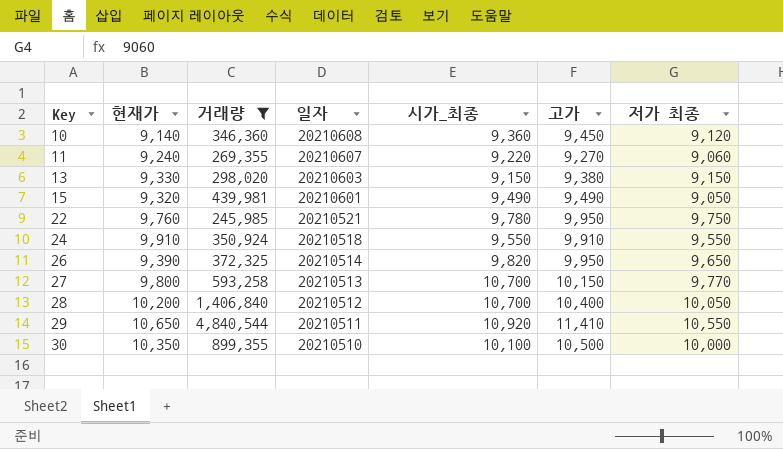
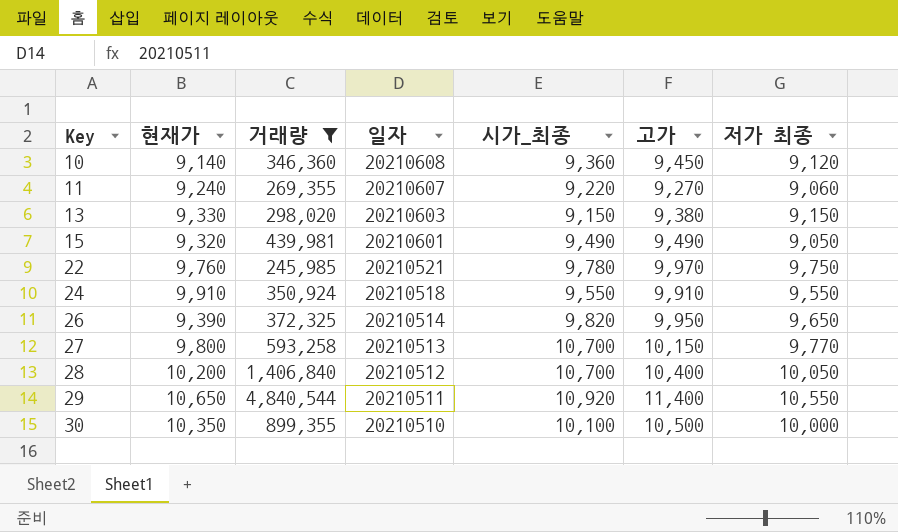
22 | 고가: 9,950 -> 9,970
29 | 고가: 11,410 -> 11,400

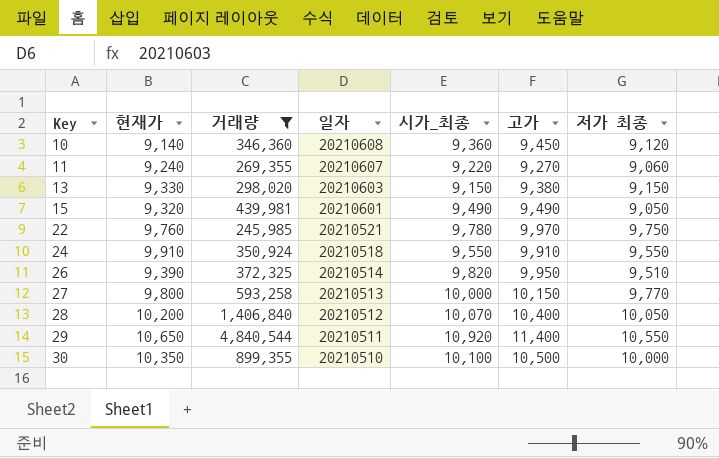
26 | 저가 최종: 9,650 -> 9,510
27 | 시가_최종: 10,700 -> 10,000
28 | 시가_최종: 10,700 -> 10,070

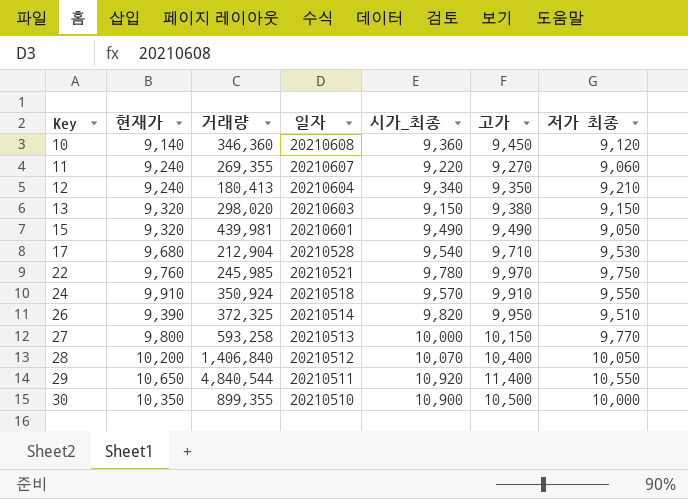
filter: 거래량 >= 245,985 -> none
13 | 현재가: 9,330 -> 9,320
24 | 시가_최종: 9,550 -> 9,570
30 | 시가_최종: 10,100 -> 10,900

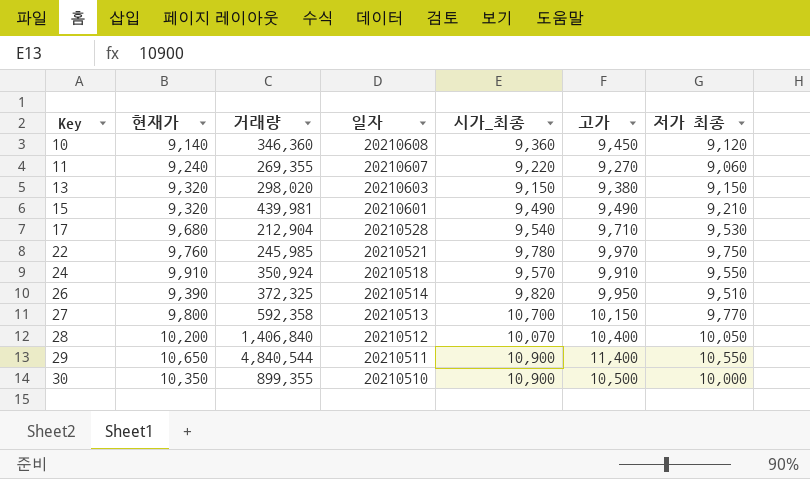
row 12: 9,240 | 180,413 | 20210604 | 9,340 | 9,350 | 9,210 -> none
15 | 저가 최종: 9,050 -> 9,210
27 | 거래량: 593,258 -> 592,358
27 | 시가_최종: 10,000 -> 10,700
29 | 시가_최종: 10,920 -> 10,900

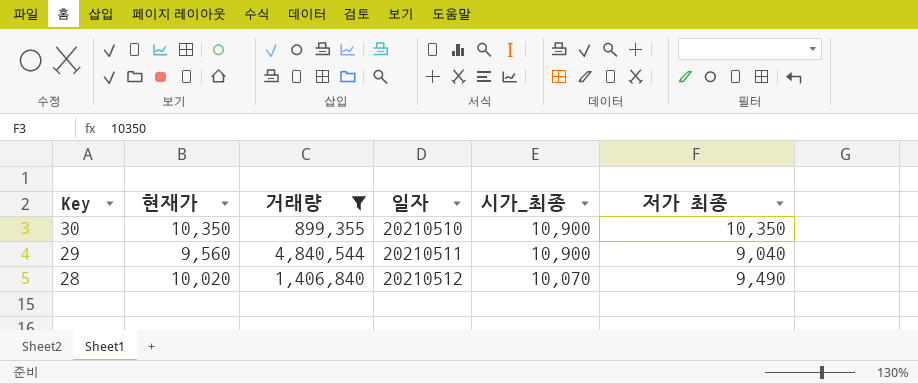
filter: none -> 거래량 >= 899,355
row order: Key ascending -> Key descending
column 고가 | position: 6 -> none
30 | 저가 최종: 10,000 -> 10,350
29 | 현재가: 10,650 -> 9,560
29 | 저가 최종: 10,550 -> 9,040
28 | 현재가: 10,200 -> 10,020
28 | 저가 최종: 10,050 -> 9,490

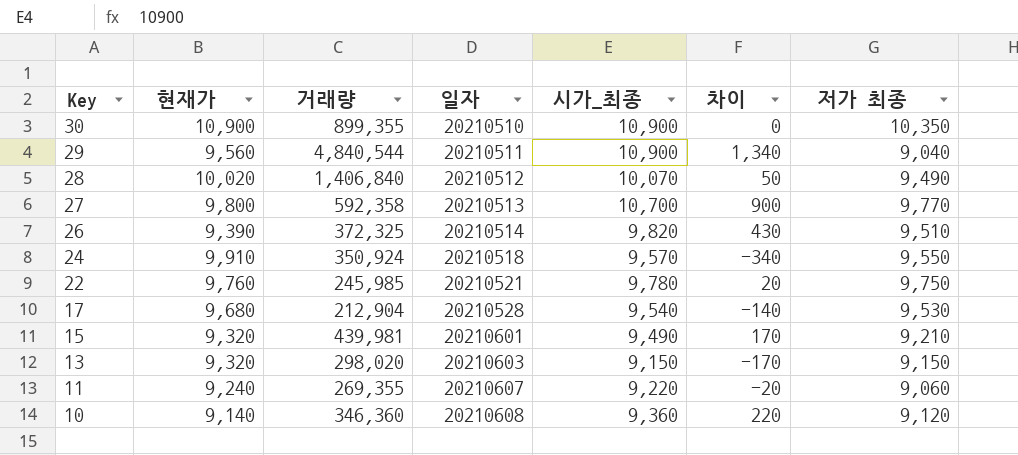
filter: 거래량 >= 899,355 -> none
column 차이 | formula: none -> [시가_최종] - [현재가]
30 | 현재가: 10,350 -> 10,900

